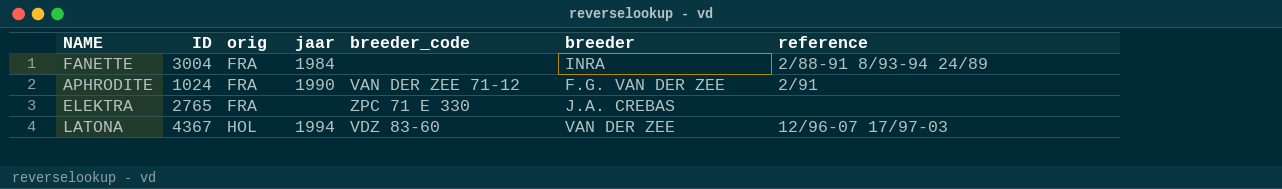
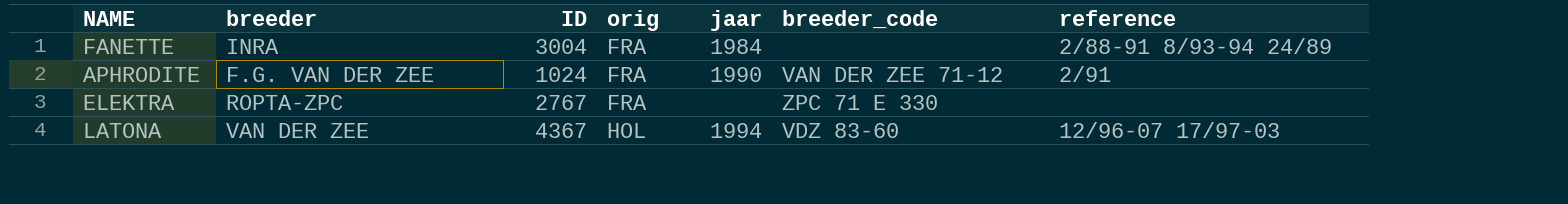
column breeder | position: 6 -> 2
ELEKTRA | breeder: J.A. CREBAS -> ROPTA-ZPC
ELEKTRA | ID: 2765 -> 2767

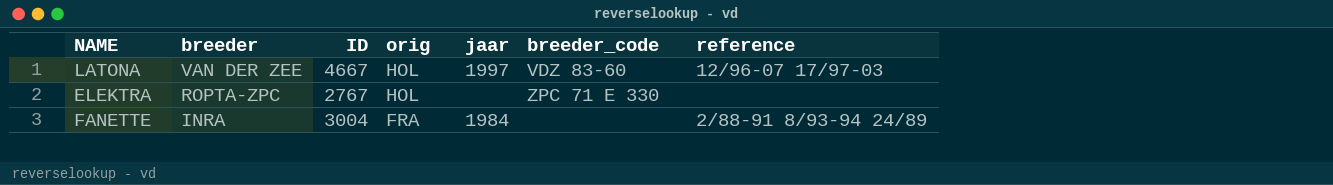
row order: orig ascending -> breeder descending
row APHRODITE: F.G. VAN DER ZEE | 1024 | FRA | 1990 | VAN DER ZEE 71-12 | 2/91 -> none
LATONA | ID: 4367 -> 4667
LATONA | jaar: 1994 -> 1997
ELEKTRA | orig: FRA -> HOL

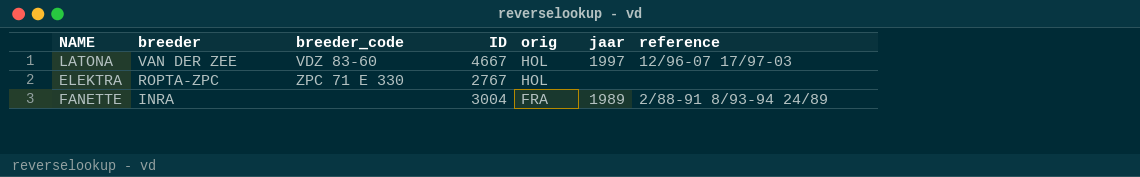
column breeder_code | position: 6 -> 3
FANETTE | jaar: 1984 -> 1989

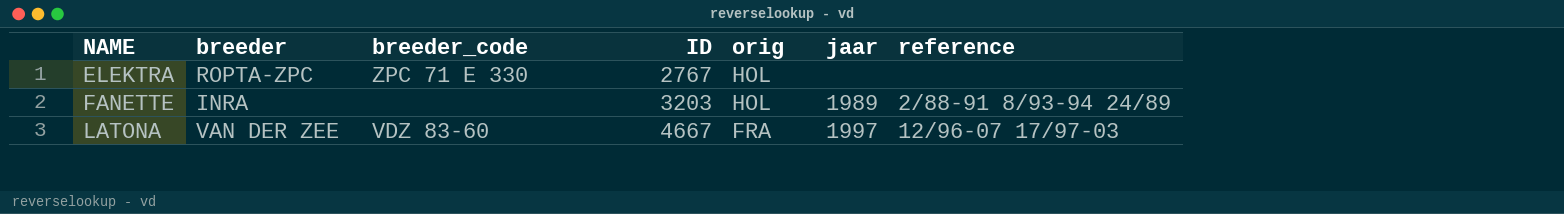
row order: breeder descending -> NAME ascending
FANETTE | ID: 3004 -> 3203
FANETTE | orig: FRA -> HOL
LATONA | orig: HOL -> FRA

